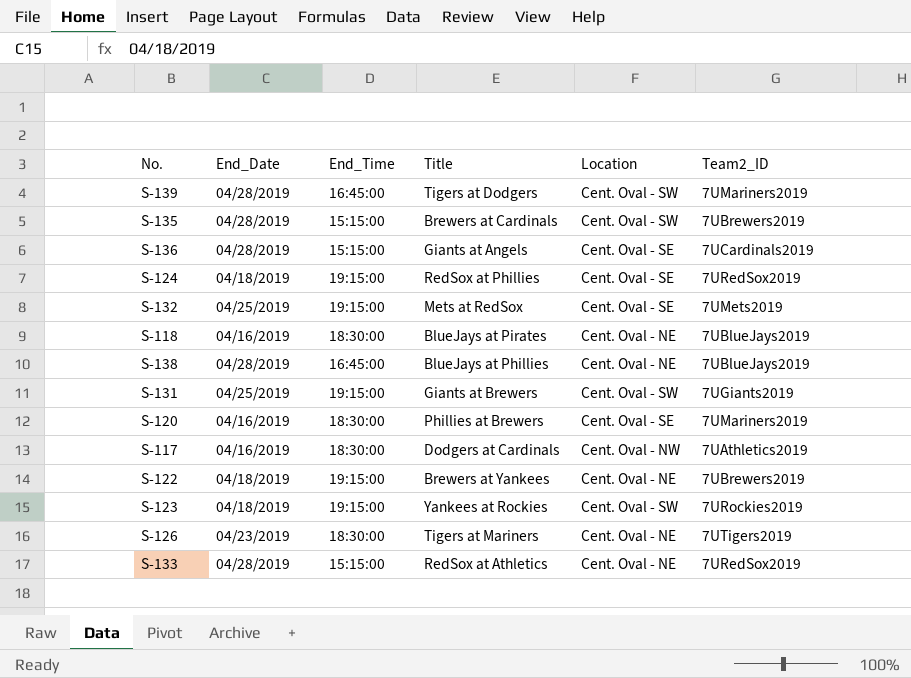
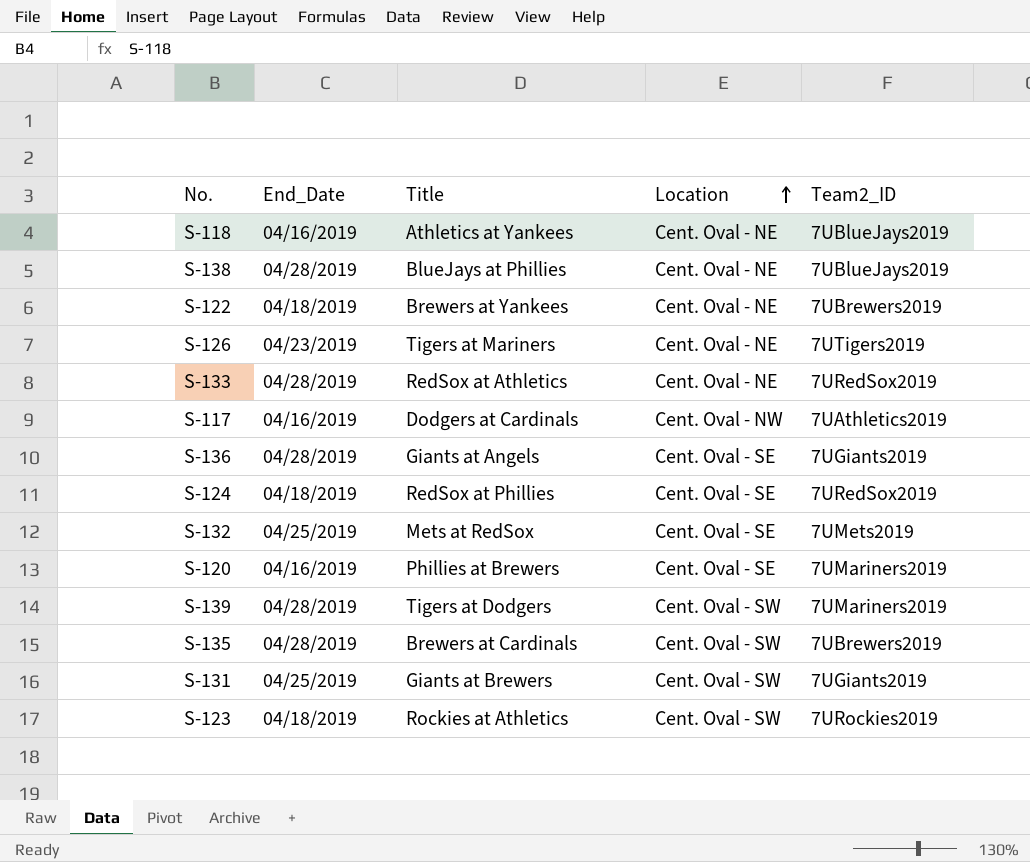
row order: none -> Location ascending
column End_Time | position: 3 -> none
S-118 | Title: BlueJays at Pirates -> Athletics at Yankees
S-136 | Team2_ID: 7UCardinals2019 -> 7UGiants2019
S-123 | Title: Yankees at Rockies -> Rockies at Athletics

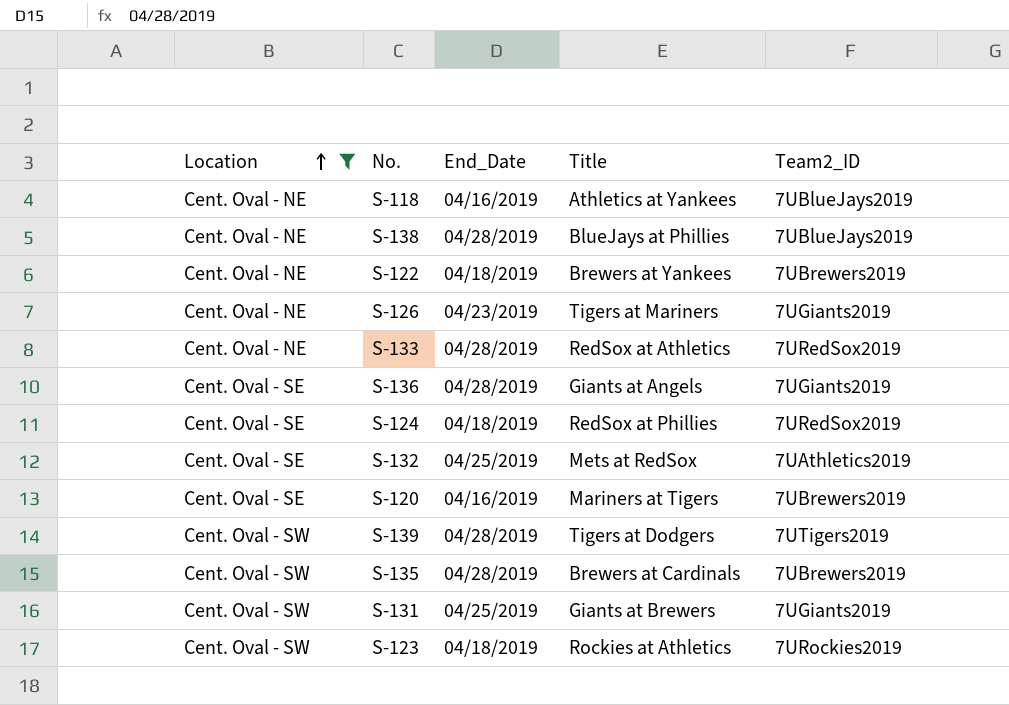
filter: none -> Location != Cent. Oval - NW
column Location | position: 4 -> 1
S-126 | Team2_ID: 7UTigers2019 -> 7UGiants2019
S-132 | Team2_ID: 7UMets2019 -> 7UAthletics2019
S-120 | Title: Phillies at Brewers -> Mariners at Tigers
S-120 | Team2_ID: 7UMariners2019 -> 7UBrewers2019
S-139 | Team2_ID: 7UMariners2019 -> 7UTigers2019

